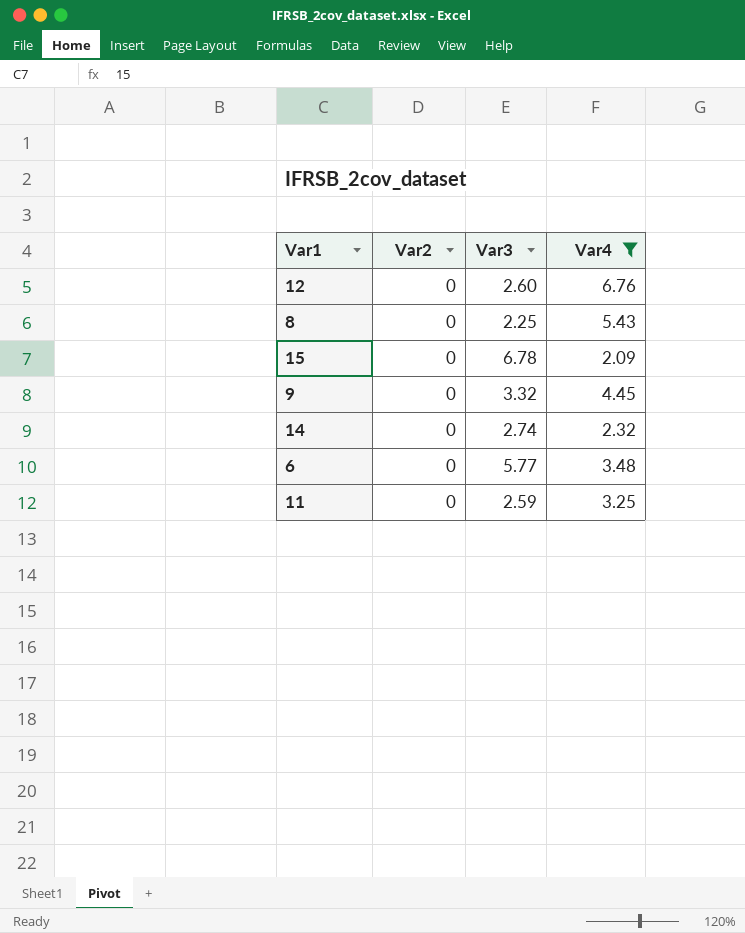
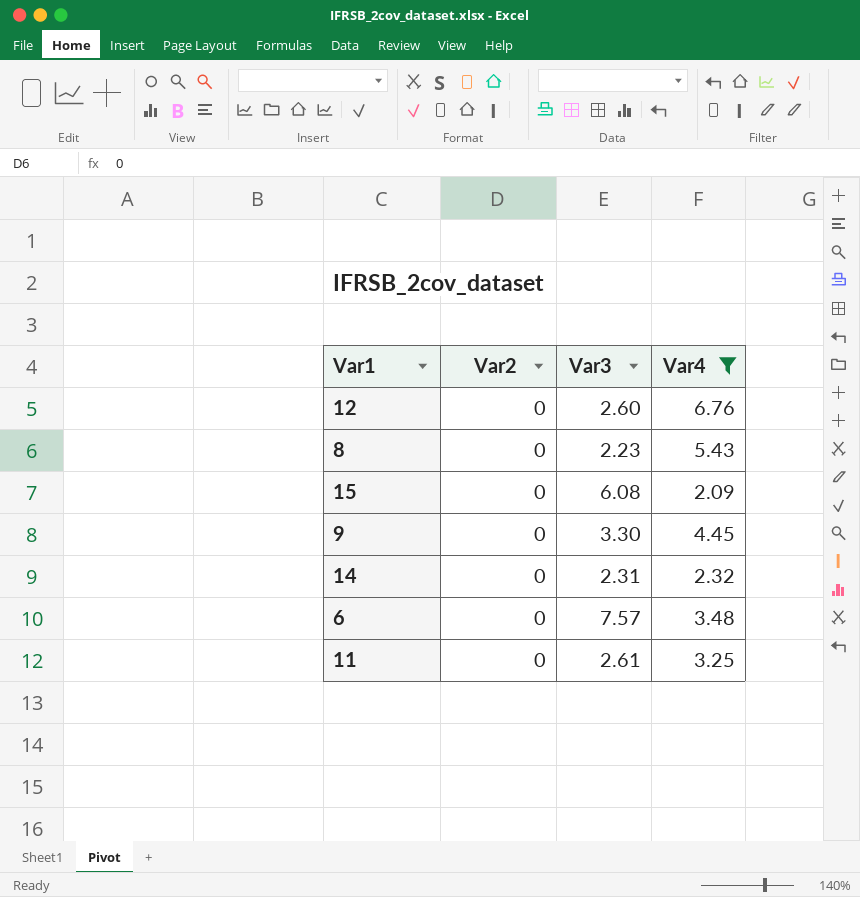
8 | Var3: 2.25 -> 2.23
15 | Var3: 6.78 -> 6.08
9 | Var3: 3.32 -> 3.30
14 | Var3: 2.74 -> 2.31
6 | Var3: 5.77 -> 7.57
11 | Var3: 2.59 -> 2.61

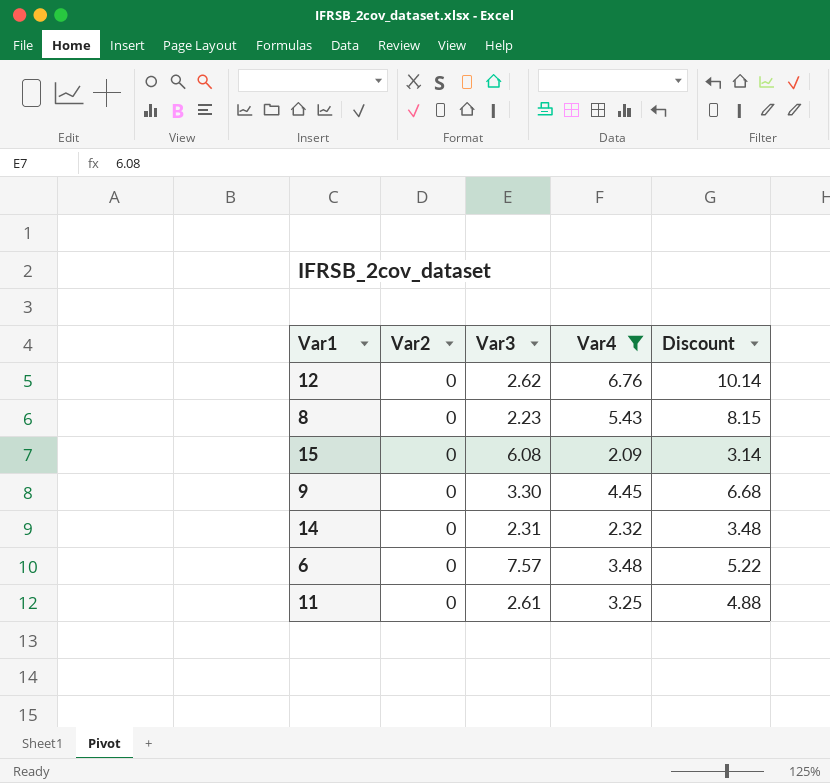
column Discount | formula: none -> [Var4] * 1.5
12 | Var3: 2.60 -> 2.62

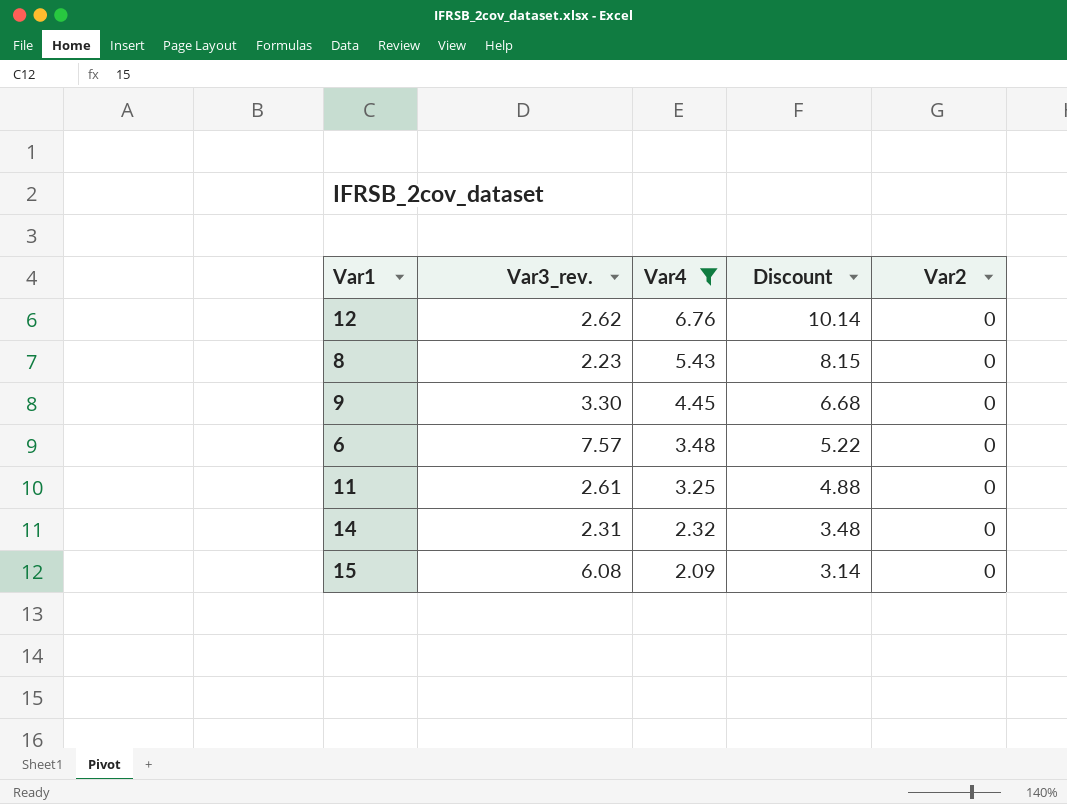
row order: none -> Var4 descending
column name: Var3 -> Var3_rev.
column Var2 | position: 2 -> 5

